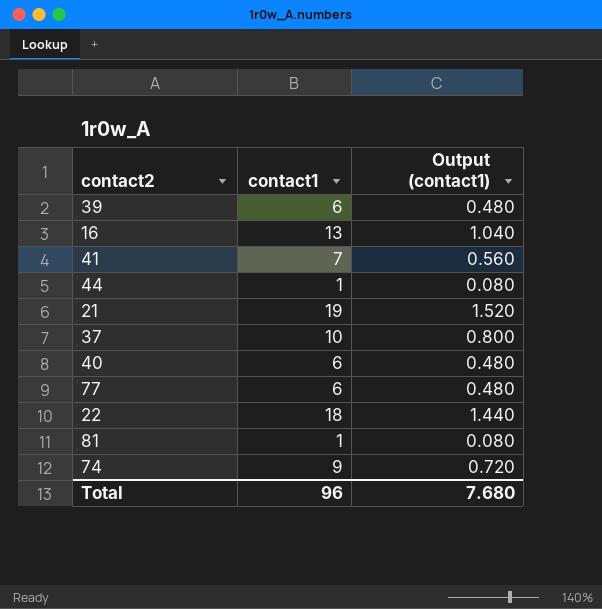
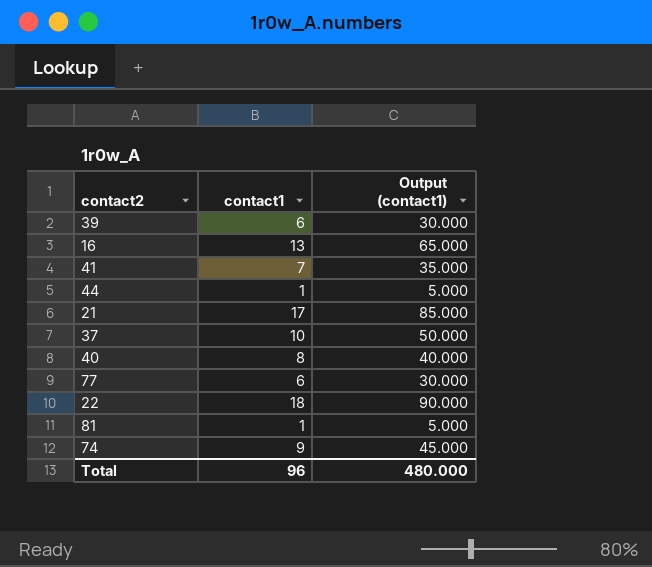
column Output (contact1) | formula: [contact1] * 0.08 -> [contact1] * 5
21 | contact1: 19 -> 17
40 | contact1: 6 -> 8
Total | Output (contact1): 7.680 -> 480.000

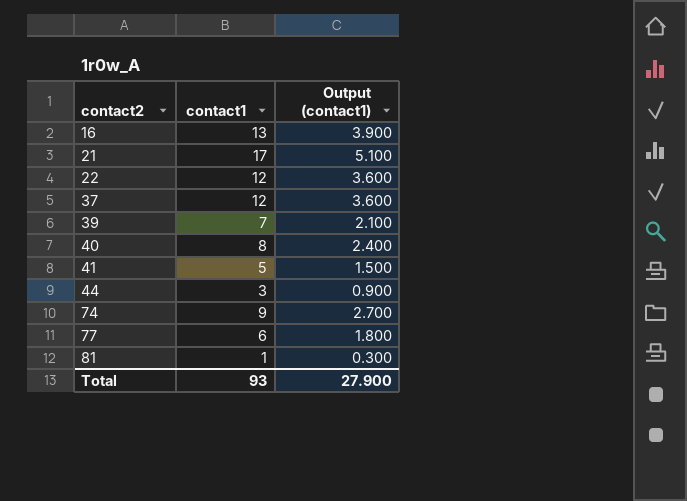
row order: none -> contact2 ascending
column Output (contact1) | formula: [contact1] * 5 -> [contact1] * 0.3
22 | contact1: 18 -> 12
37 | contact1: 10 -> 12
39 | contact1: 6 -> 7
41 | contact1: 7 -> 5
44 | contact1: 1 -> 3
Total | contact1: 96 -> 93
Total | Output (contact1): 480.000 -> 27.900

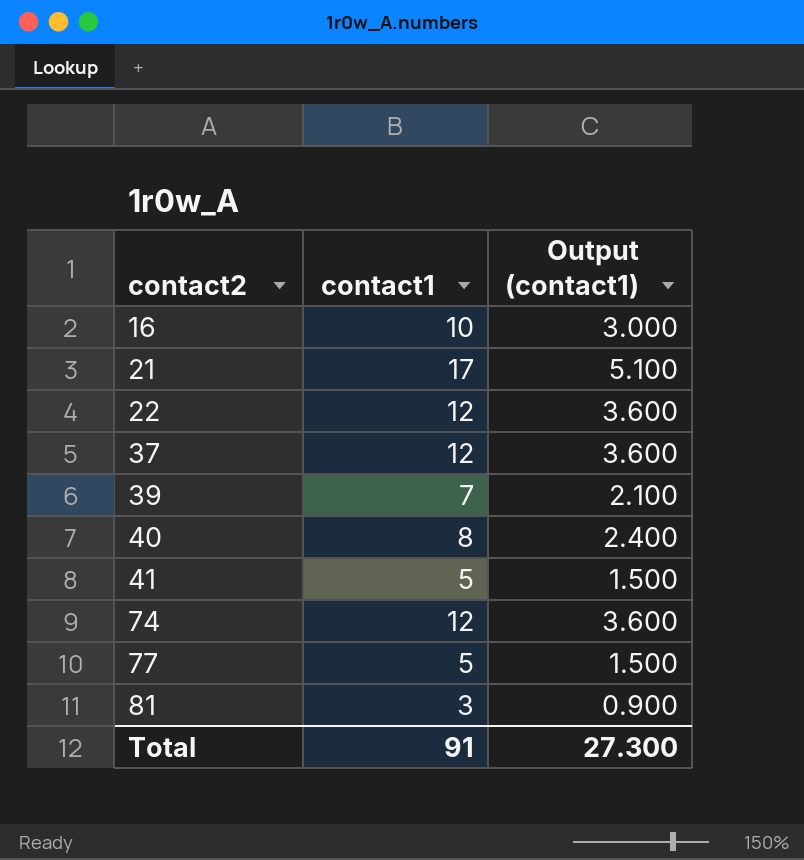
row 44: 3 | 0.900 -> none
16 | contact1: 13 -> 10
16 | Output (contact1): 3.900 -> 3.000
74 | contact1: 9 -> 12
74 | Output (contact1): 2.700 -> 3.600
77 | contact1: 6 -> 5
77 | Output (contact1): 1.800 -> 1.500
81 | contact1: 1 -> 3
81 | Output (contact1): 0.300 -> 0.900
Total | contact1: 93 -> 91
Total | Output (contact1): 27.900 -> 27.300

